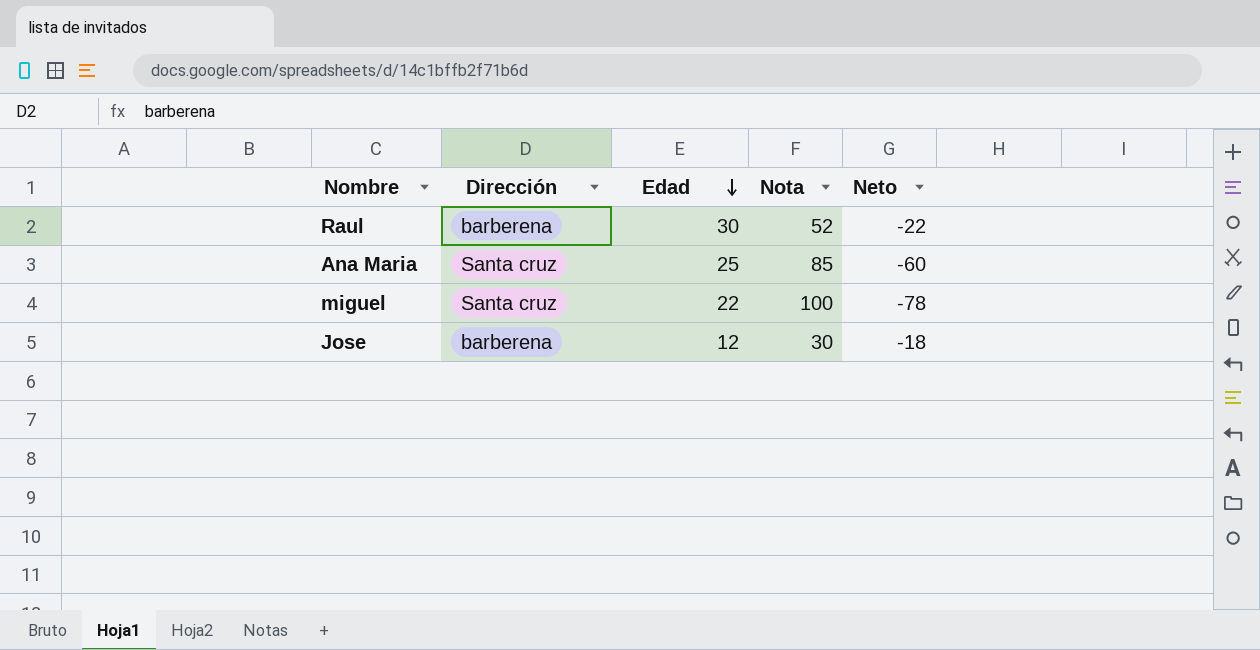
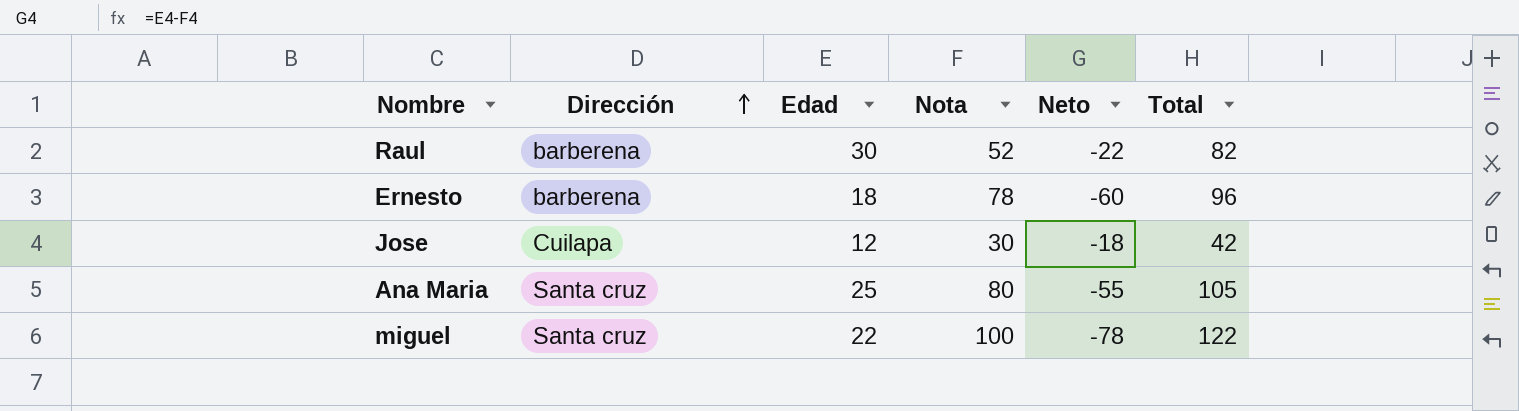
row order: Edad descending -> Dirección ascending
column Total | formula: none -> [Edad] + [Nota]
row Ernesto: none -> barberena | 18 | 78 | -60 | 96
Jose | Dirección: barberena -> Cuilapa
Ana Maria | Nota: 85 -> 80
Ana Maria | Neto: -60 -> -55

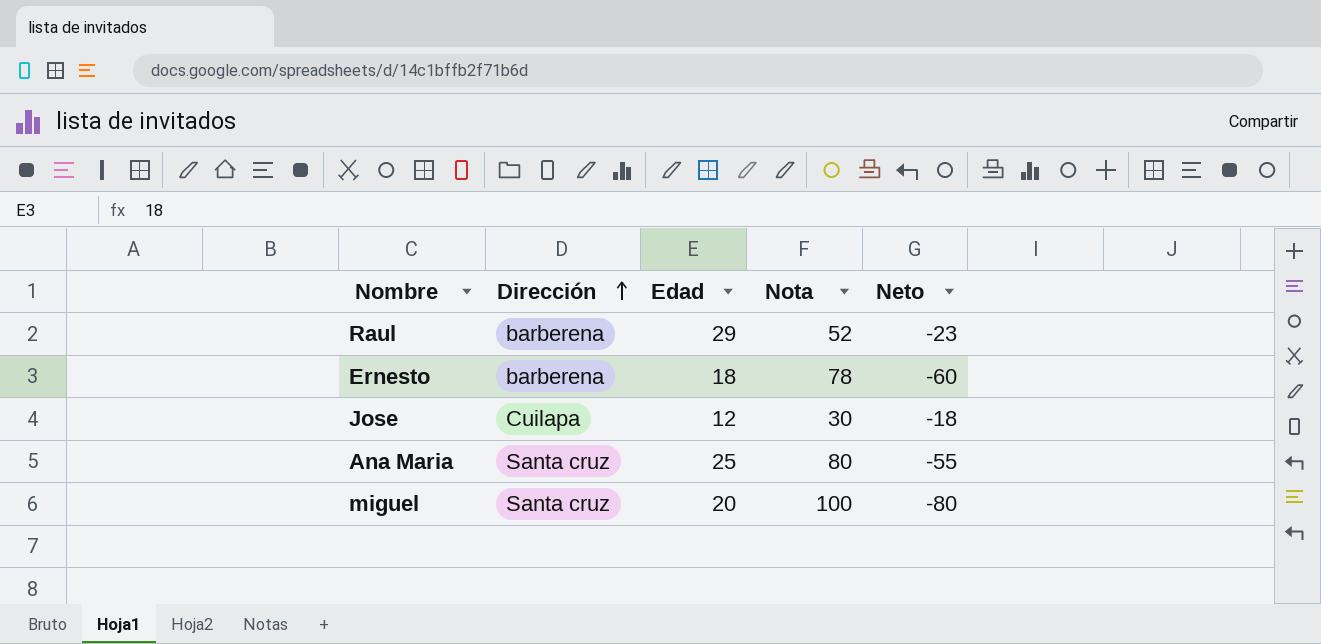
column Total | formula: [Edad] + [Nota] -> none
Raul | Edad: 30 -> 29
Raul | Neto: -22 -> -23
miguel | Edad: 22 -> 20
miguel | Neto: -78 -> -80

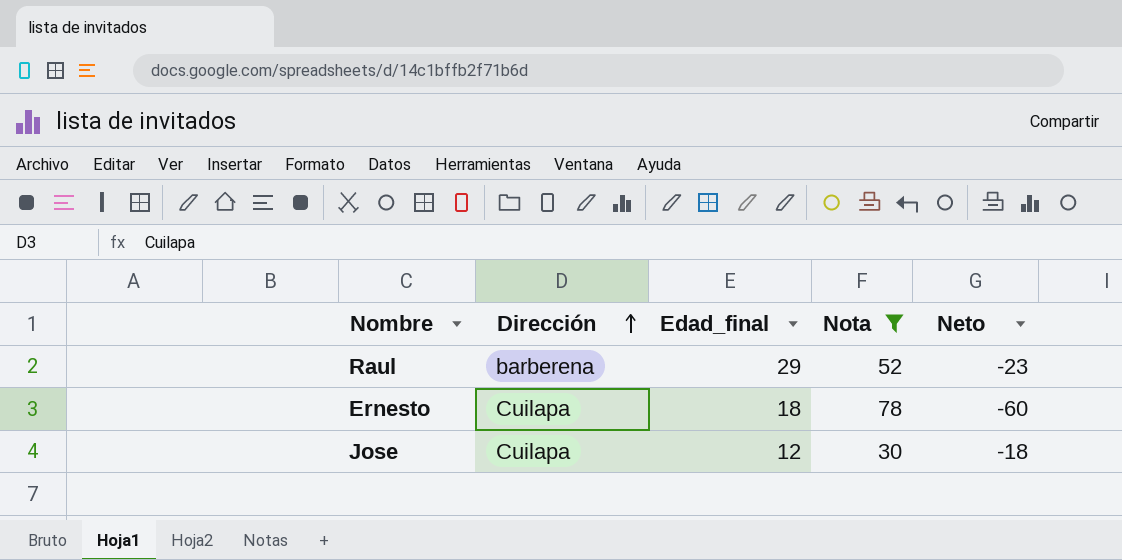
filter: none -> Nota <= 78
column name: Edad -> Edad_final
Ernesto | Dirección: barberena -> Cuilapa

